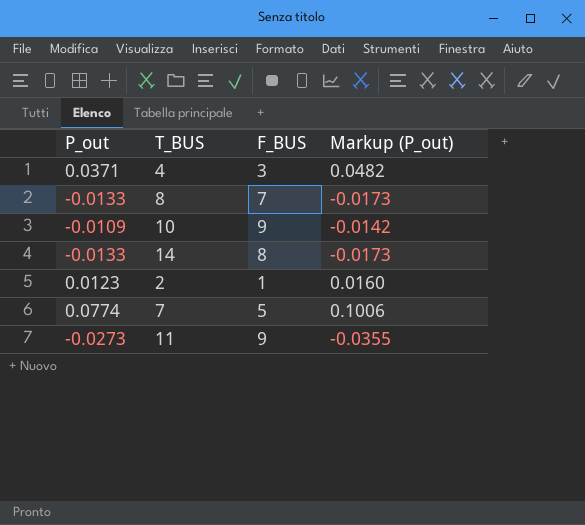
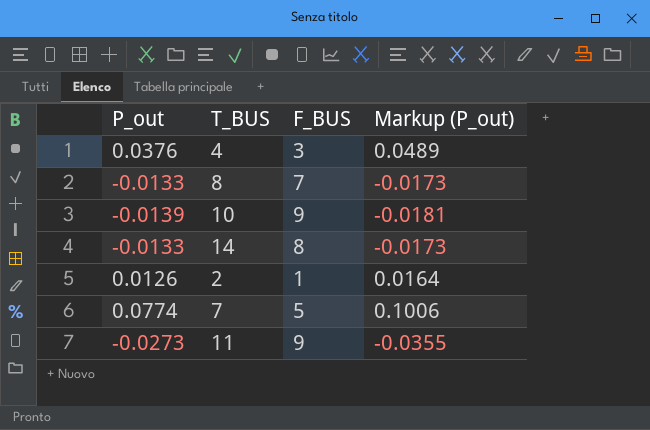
4 | P_out: 0.0371 -> 0.0376
4 | Markup (P_out): 0.0482 -> 0.0489
10 | P_out: -0.0109 -> -0.0139
10 | Markup (P_out): -0.0142 -> -0.0181
2 | P_out: 0.0123 -> 0.0126
2 | Markup (P_out): 0.0160 -> 0.0164

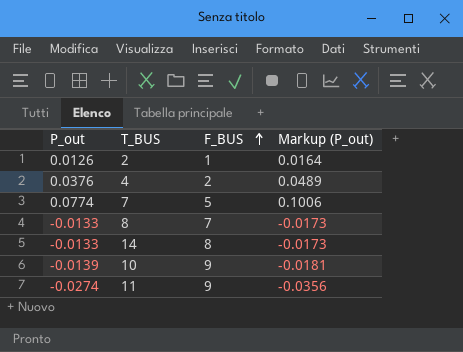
row order: none -> F_BUS ascending
4 | F_BUS: 3 -> 2
11 | P_out: -0.0273 -> -0.0274
11 | Markup (P_out): -0.0355 -> -0.0356

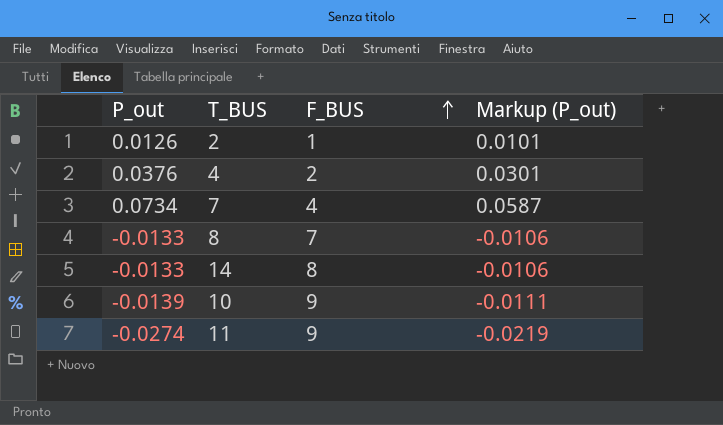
column Markup (P_out) | formula: [P_out] * 1.3 -> [P_out] * 0.8
7 | P_out: 0.0774 -> 0.0734
7 | F_BUS: 5 -> 4

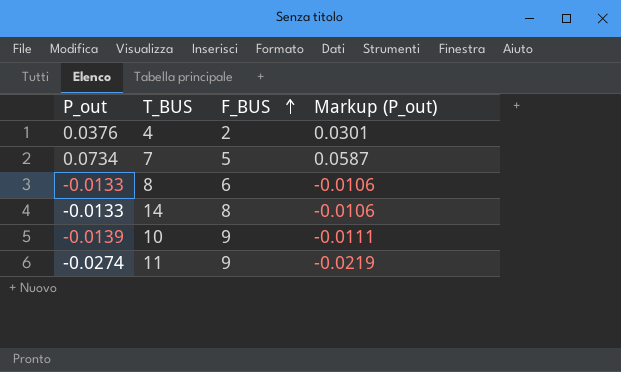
row 2: 0.0126 | 1 | 0.0101 -> none
7 | F_BUS: 4 -> 5
8 | F_BUS: 7 -> 6

